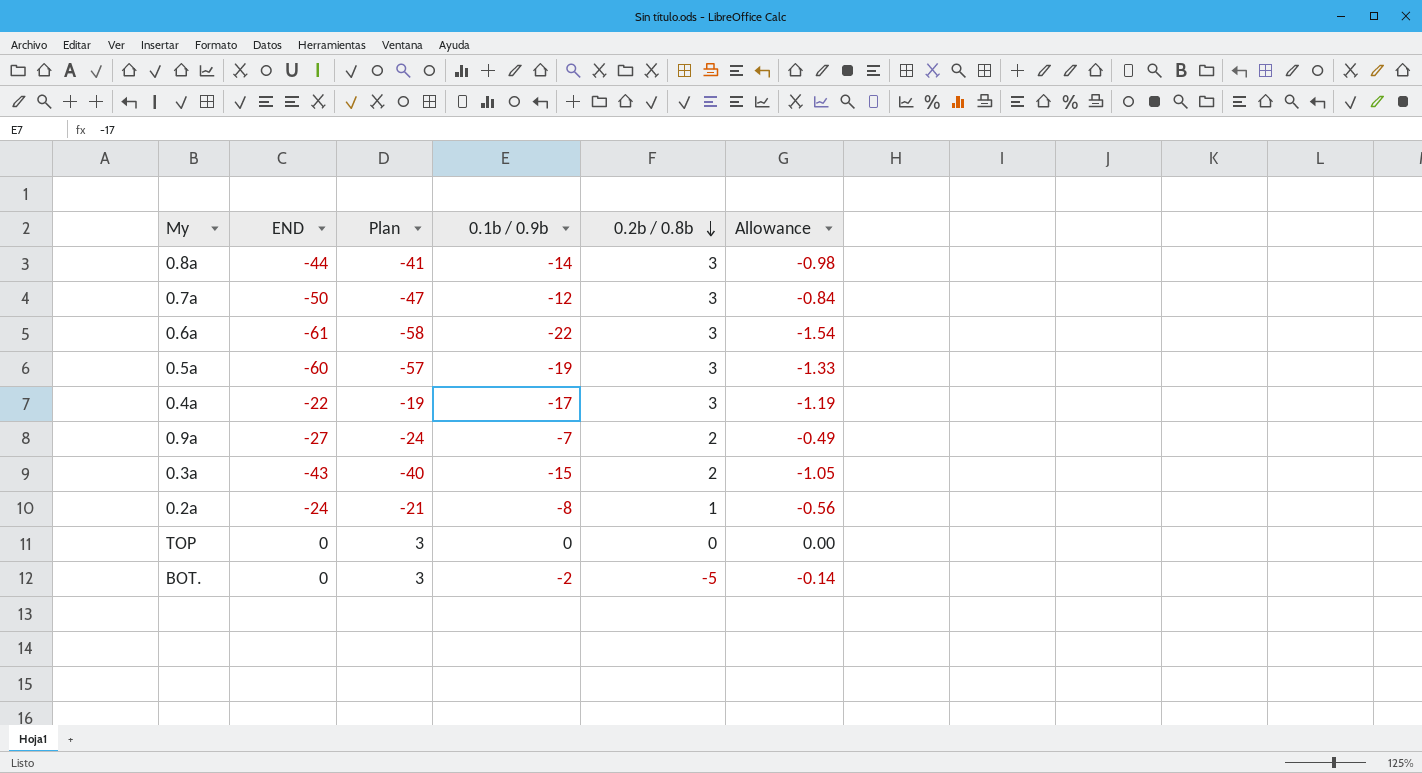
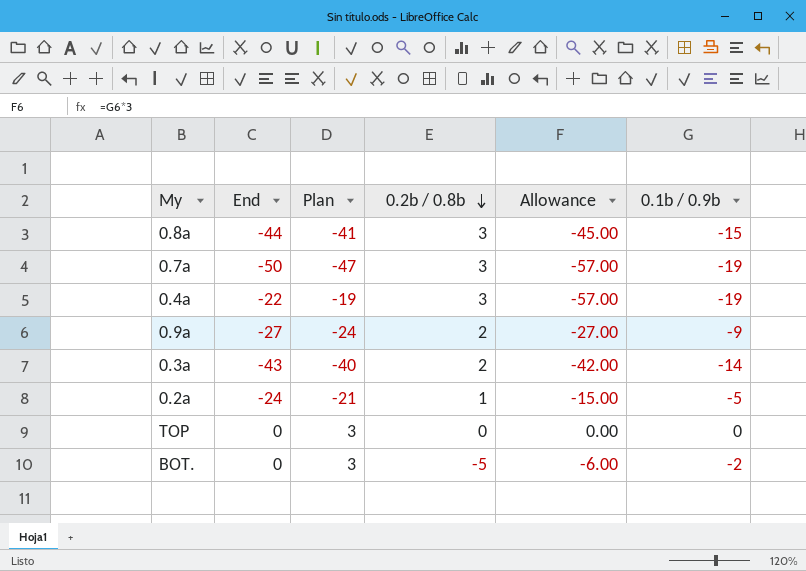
column name: END -> End
column Allowance | formula: [0.1b / 0.9b] * 0.07 -> [0.1b / 0.9b] * 3
column 0.1b / 0.9b | position: 4 -> 6
row 0.6a: -61 | -58 | -22 | 3 | -1.54 -> none
row 0.5a: -60 | -57 | -19 | 3 | -1.33 -> none
0.8a | 0.1b / 0.9b: -14 -> -15
0.7a | 0.1b / 0.9b: -12 -> -19
0.4a | 0.1b / 0.9b: -17 -> -19
0.9a | 0.1b / 0.9b: -7 -> -9
0.3a | 0.1b / 0.9b: -15 -> -14
0.2a | 0.1b / 0.9b: -8 -> -5

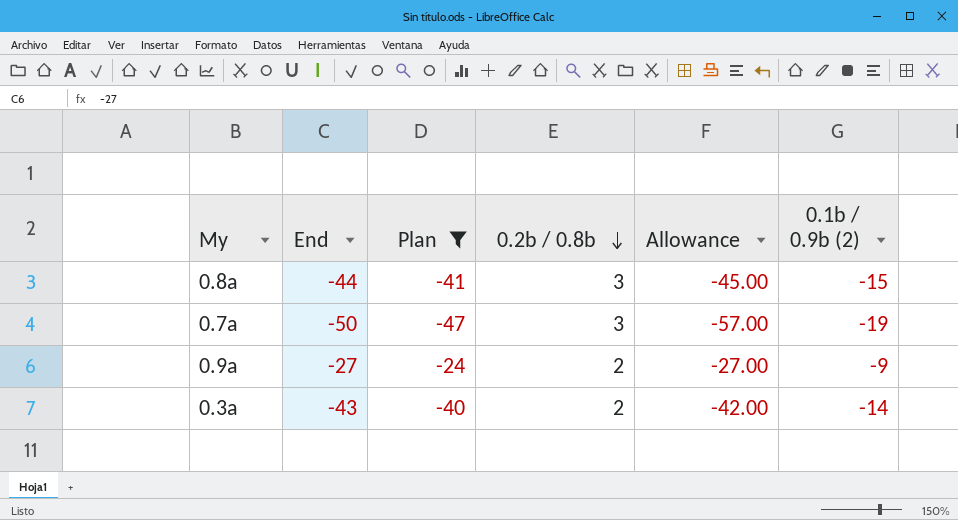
filter: none -> Plan <= -24
column name: 0.1b / 0.9b -> 0.1b / 0.9b (2)

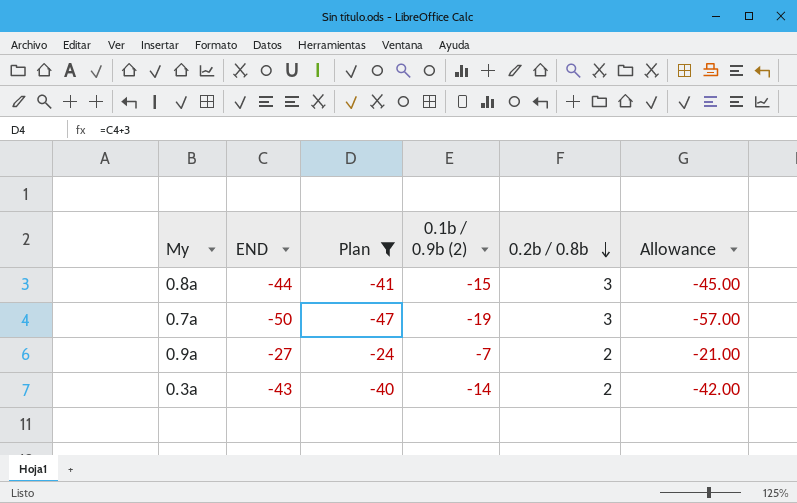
column name: End -> END
column 0.1b / 0.9b (2) | position: 6 -> 4
0.9a | 0.1b / 0.9b (2): -9 -> -7
0.9a | Allowance: -27.00 -> -21.00

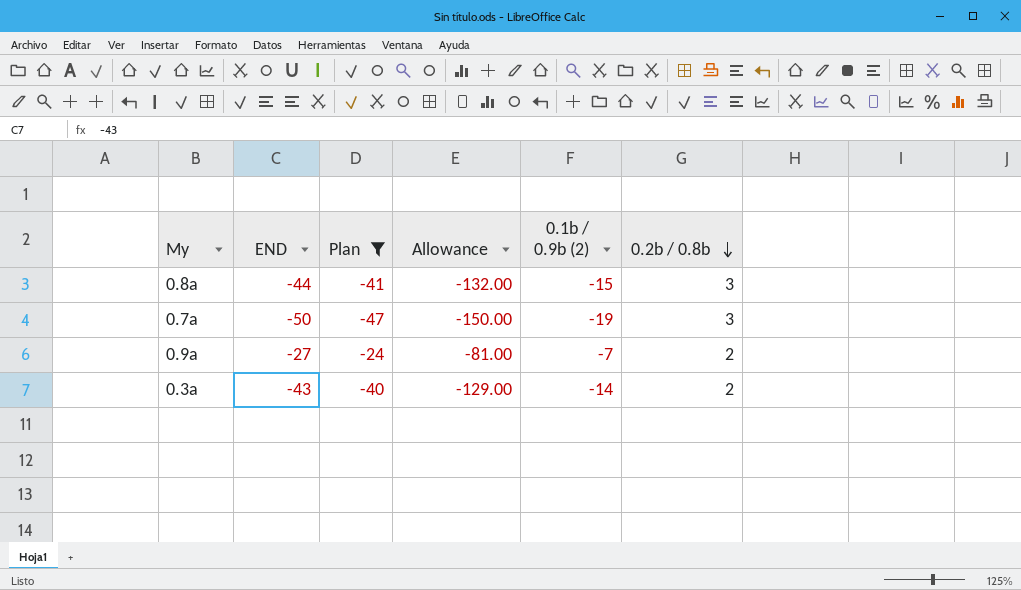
column Allowance | formula: [0.1b / 0.9b (2)] * 3 -> [END] * 3
column Allowance | position: 6 -> 4

